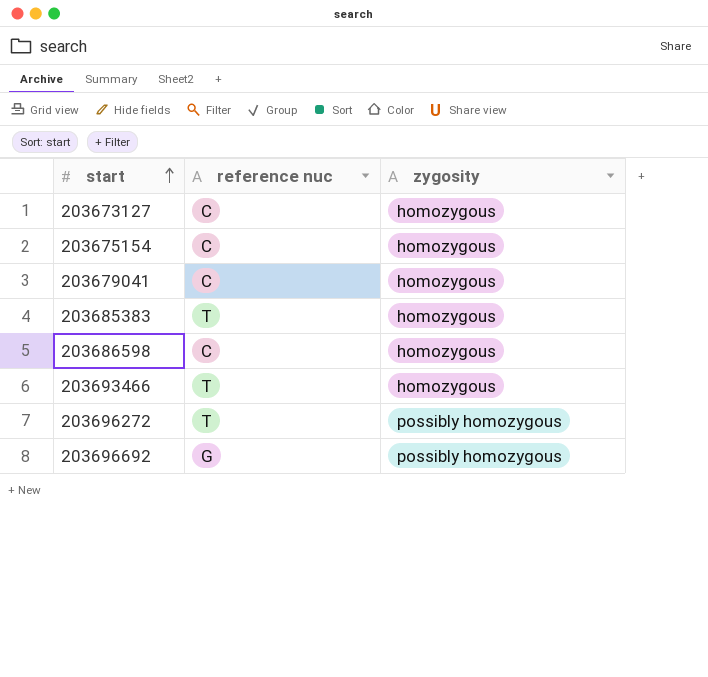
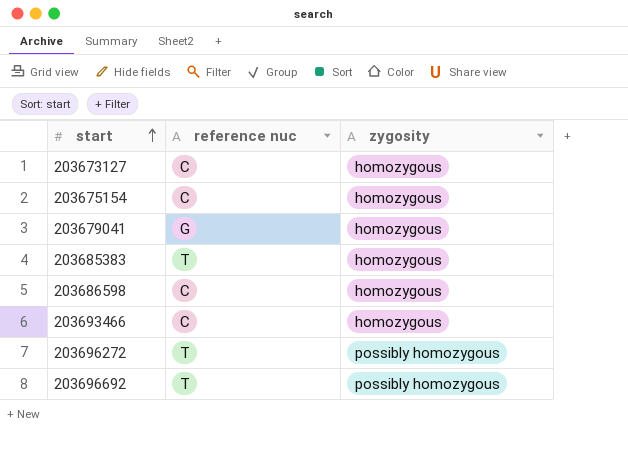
203679041 | reference nuc: C -> G
203693466 | reference nuc: T -> C
203696692 | reference nuc: G -> T

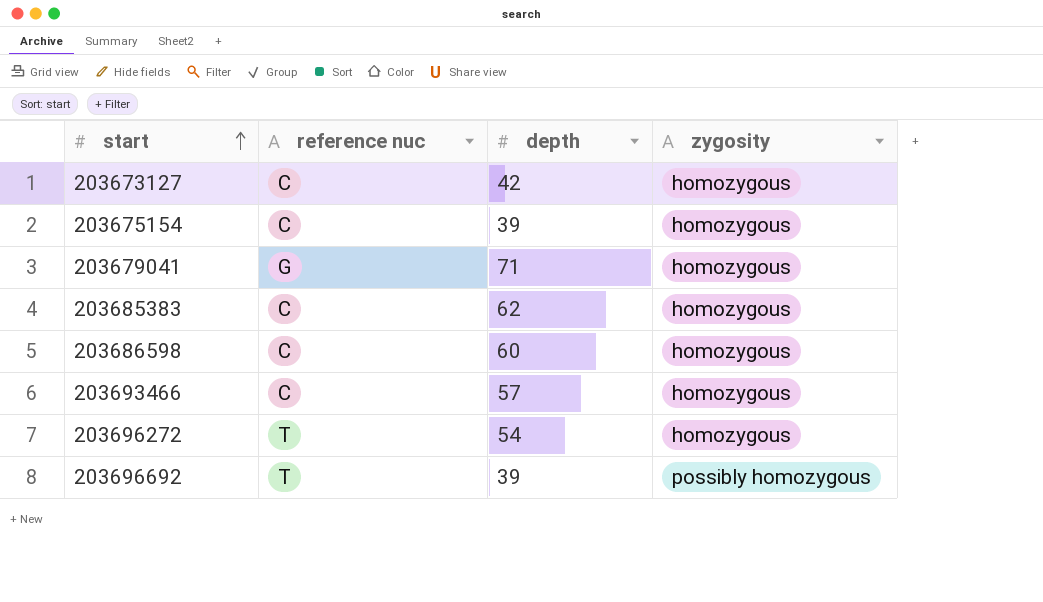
column depth | position: none -> 3
203685383 | reference nuc: T -> C
203696272 | zygosity: possibly homozygous -> homozygous

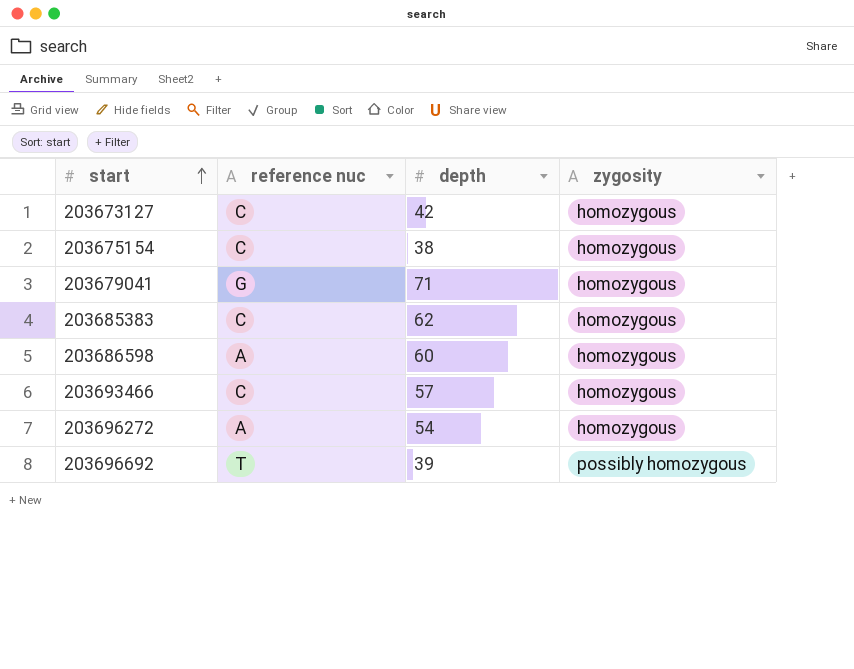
203675154 | depth: 39 -> 38
203686598 | reference nuc: C -> A
203696272 | reference nuc: T -> A

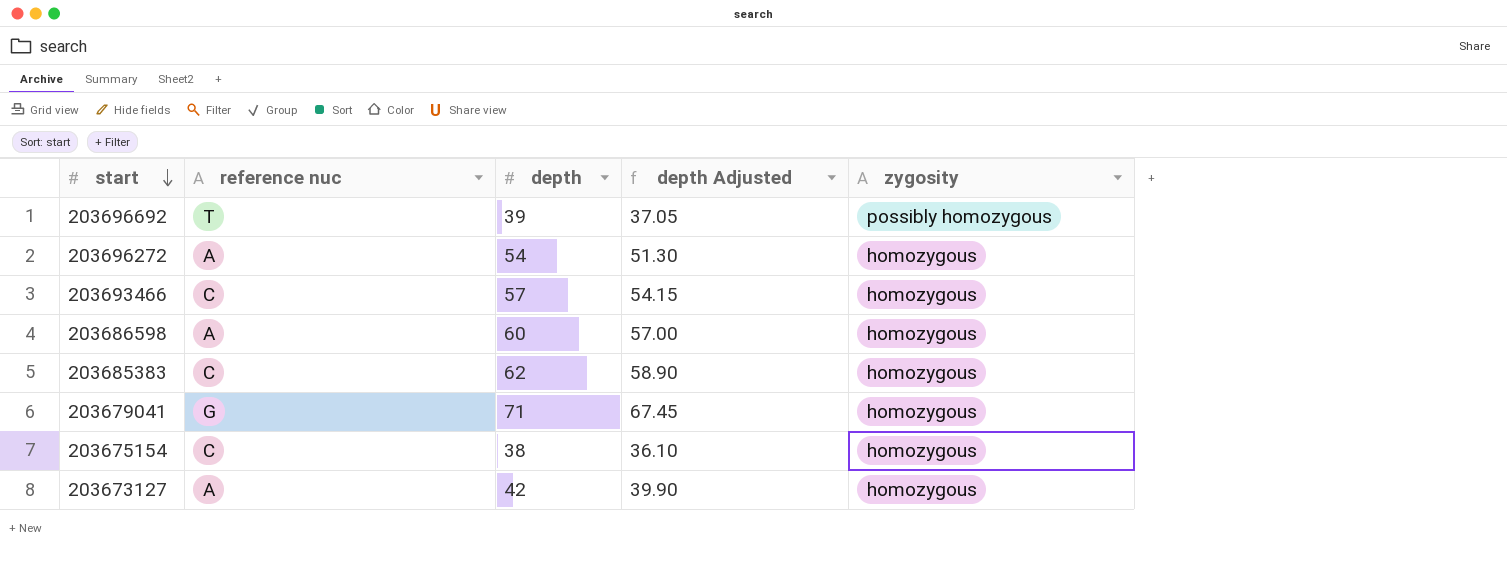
row order: start ascending -> start descending
column depth Adjusted | formula: none -> [depth] * 0.95
203673127 | reference nuc: C -> A

